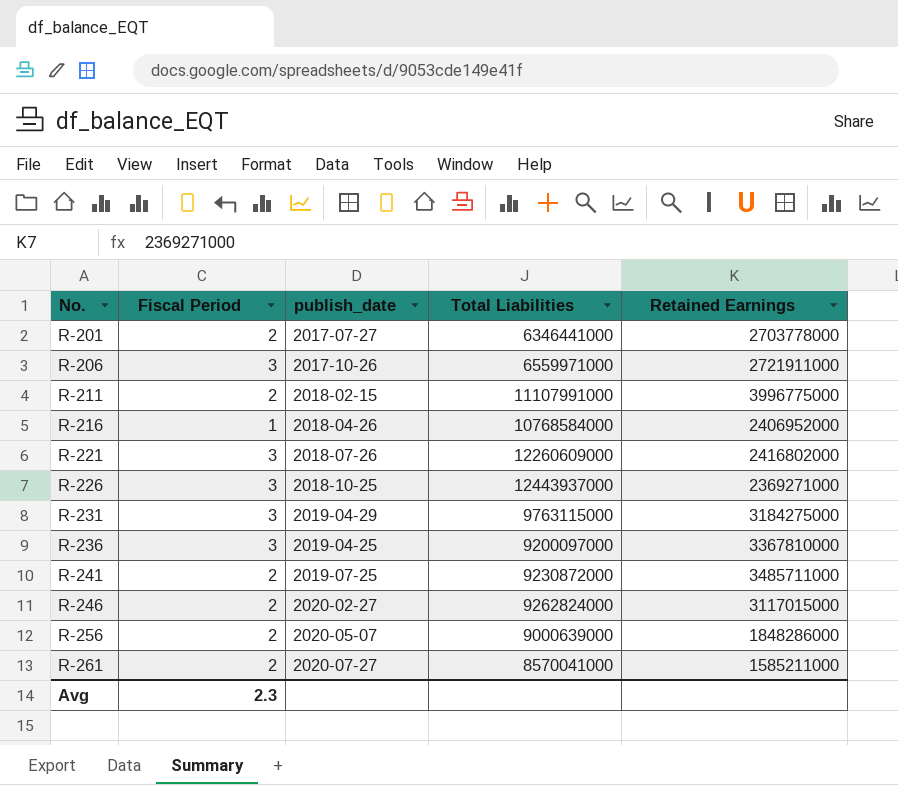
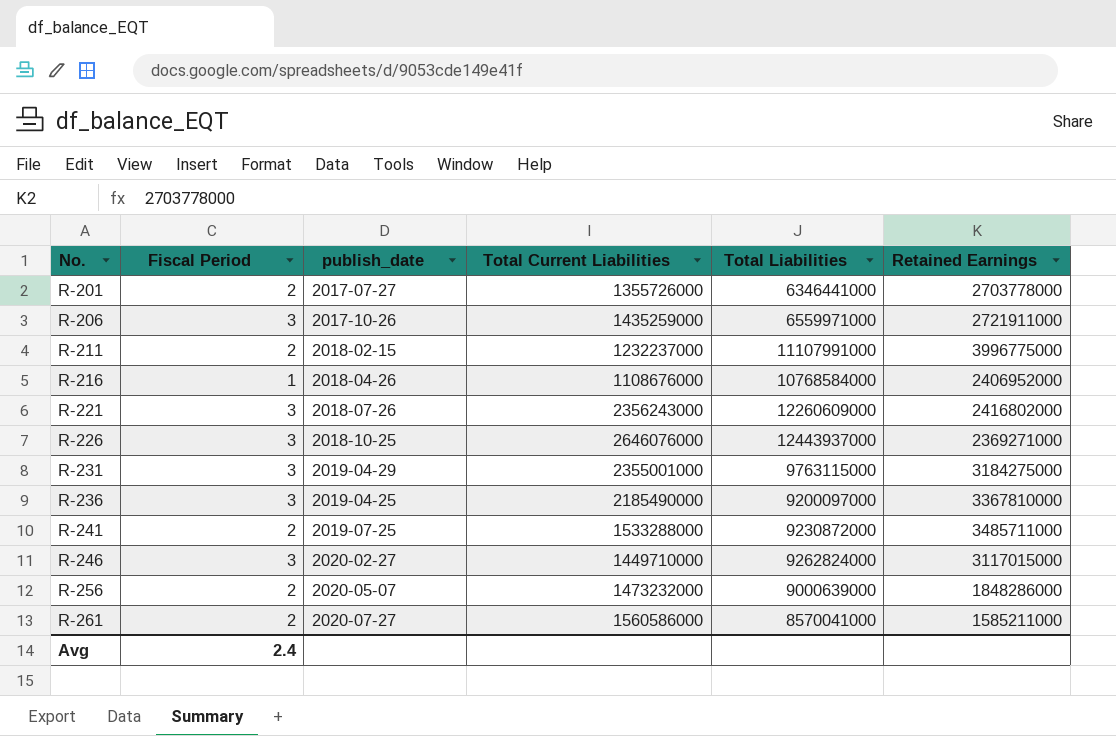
column Total Current Liabilities | position: none -> 4
R-246 | Fiscal Period: 2 -> 3
Avg | Fiscal Period: 2.3 -> 2.4

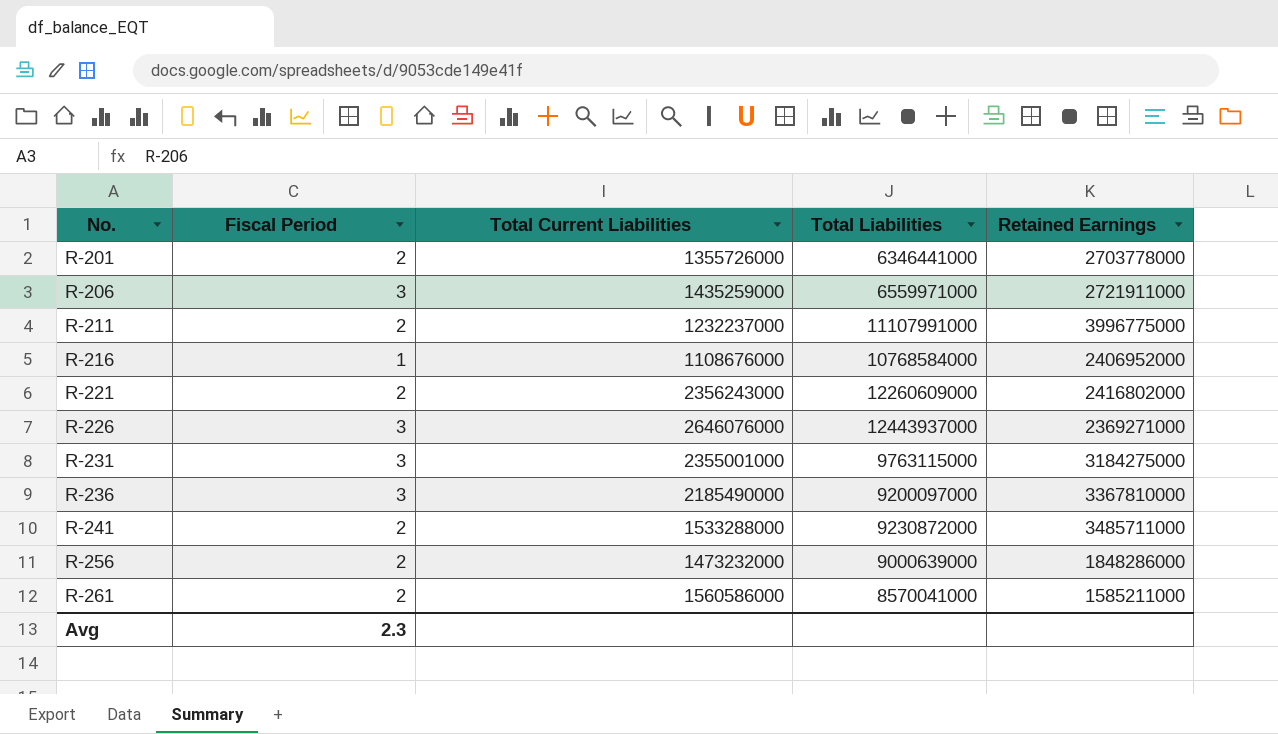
column publish_date | position: 3 -> none
row R-246: 3 | 2020-02-27 | 1449710000 | 9262824000 | 3117015000 -> none
R-221 | Fiscal Period: 3 -> 2
Avg | Fiscal Period: 2.4 -> 2.3

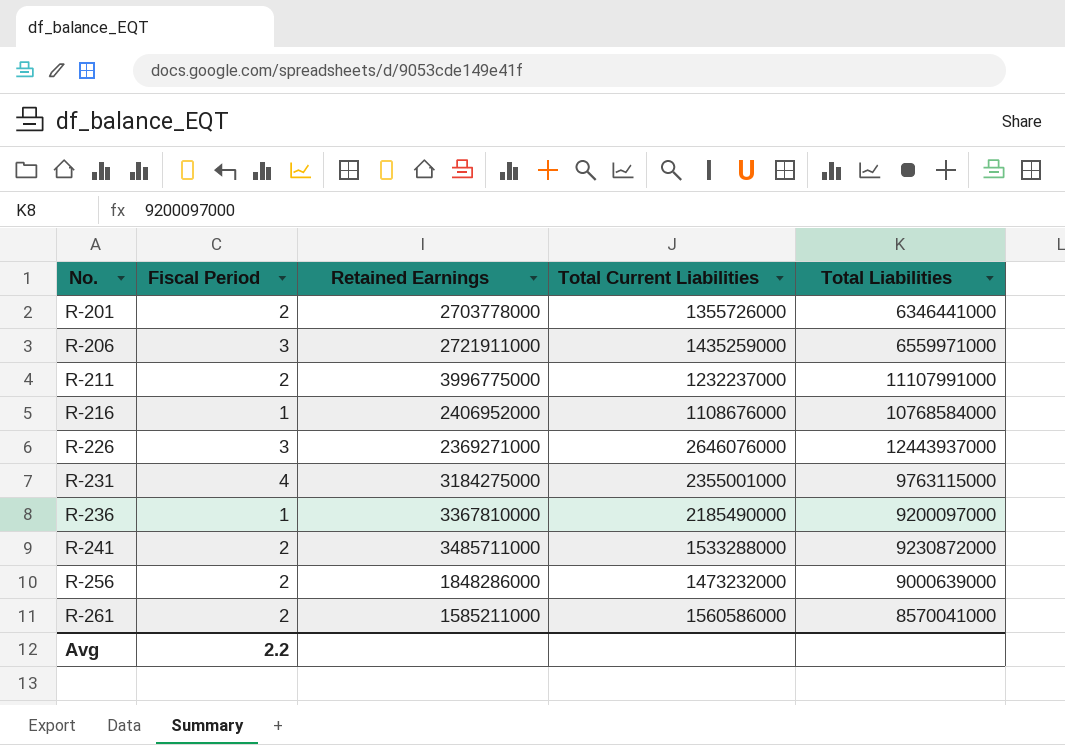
column Retained Earnings | position: 5 -> 3
row R-221: 2 | 2356243000 | 12260609000 | 2416802000 -> none
R-231 | Fiscal Period: 3 -> 4
R-236 | Fiscal Period: 3 -> 1
Avg | Fiscal Period: 2.3 -> 2.2

